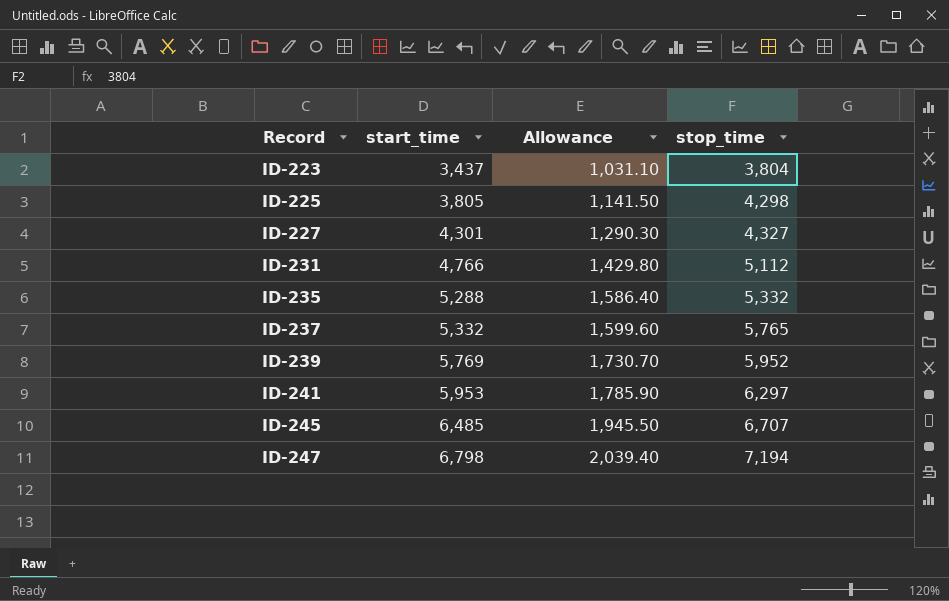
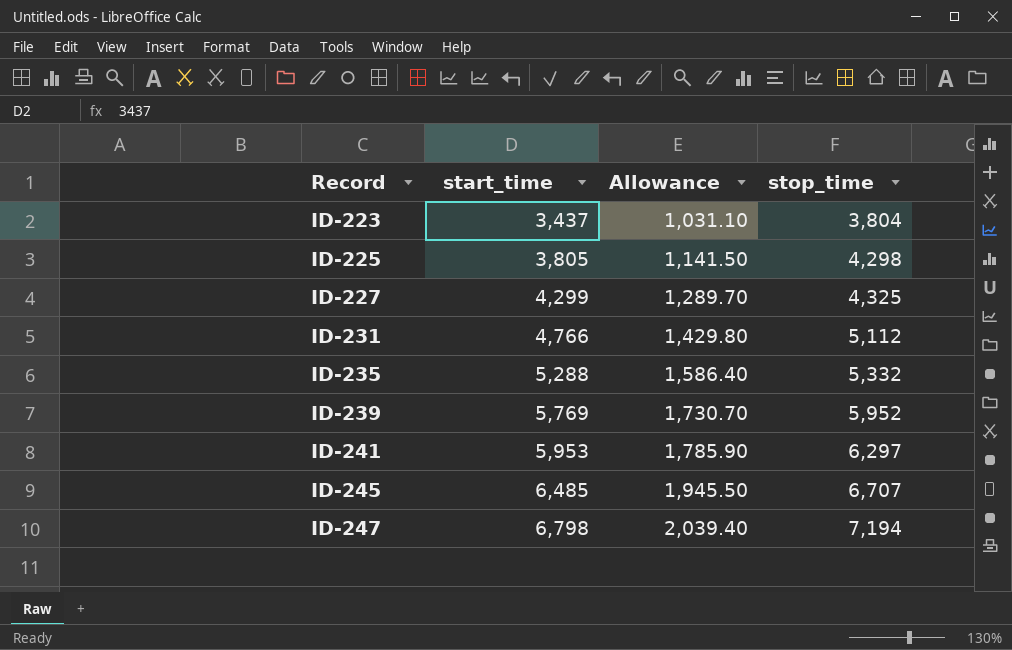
row ID-237: 5,332 | 1,599.60 | 5,765 -> none
ID-227 | start_time: 4,301 -> 4,299
ID-227 | Allowance: 1,290.30 -> 1,289.70
ID-227 | stop_time: 4,327 -> 4,325

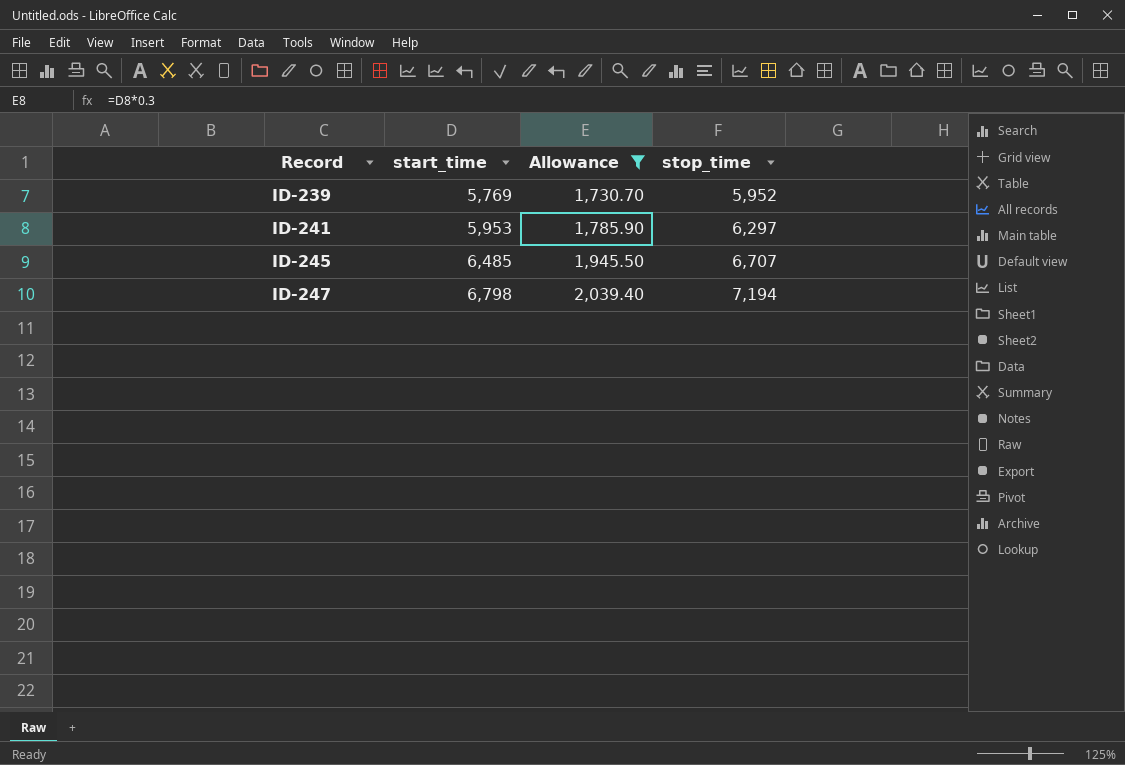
filter: none -> Allowance >= 1,730.70

